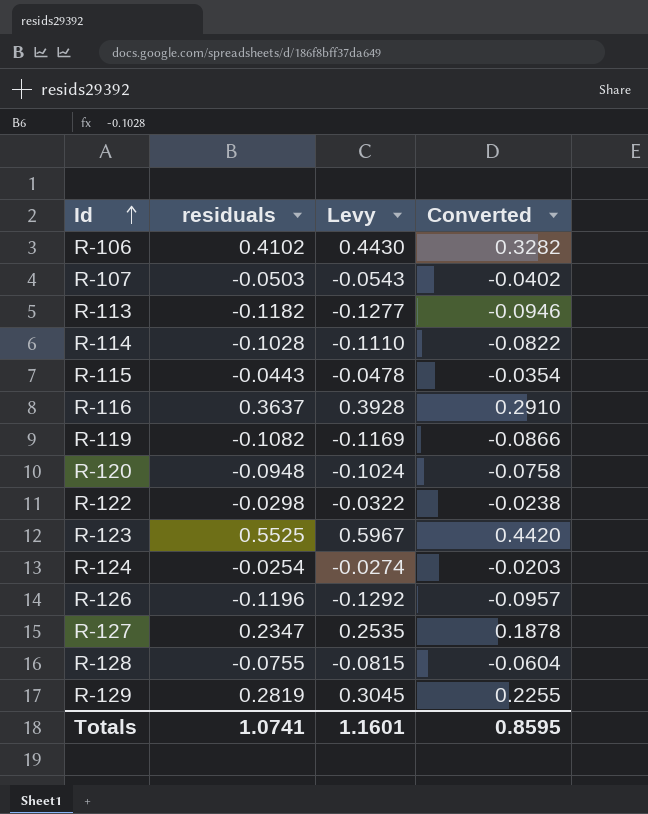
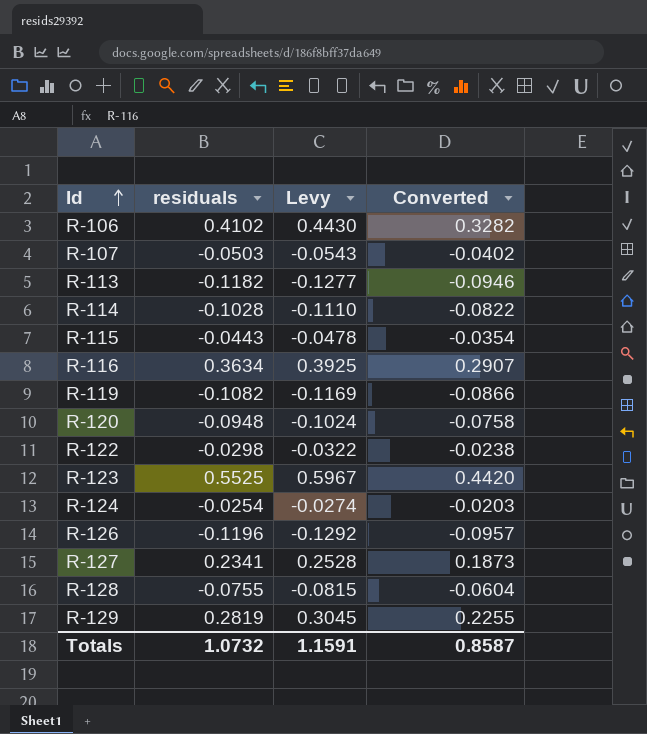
R-116 | residuals: 0.3637 -> 0.3634
R-116 | Levy: 0.3928 -> 0.3925
R-116 | Converted: 0.2910 -> 0.2907
R-127 | residuals: 0.2347 -> 0.2341
R-127 | Levy: 0.2535 -> 0.2528
R-127 | Converted: 0.1878 -> 0.1873
Totals | residuals: 1.0741 -> 1.0732
Totals | Levy: 1.1601 -> 1.1591
Totals | Converted: 0.8595 -> 0.8587

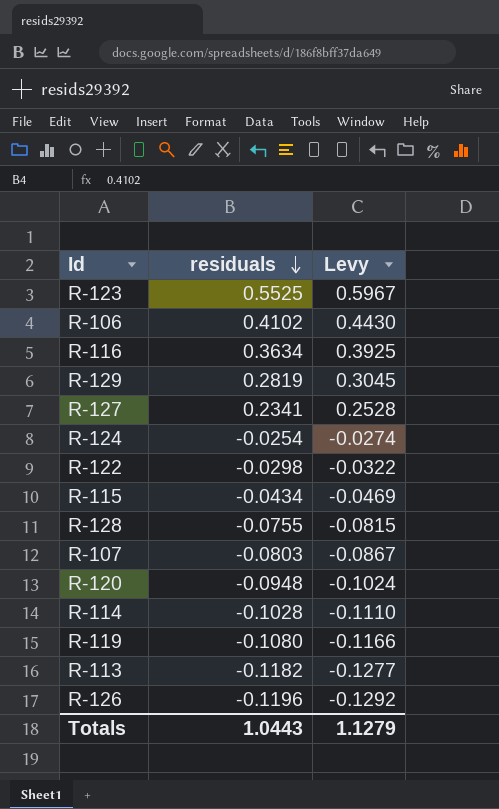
row order: Id ascending -> residuals descending
column Converted | formula: [residuals] * 0.8 -> none
R-115 | residuals: -0.0443 -> -0.0434
R-115 | Levy: -0.0478 -> -0.0469
R-107 | residuals: -0.0503 -> -0.0803
R-107 | Levy: -0.0543 -> -0.0867
R-119 | residuals: -0.1082 -> -0.1080
R-119 | Levy: -0.1169 -> -0.1166
Totals | residuals: 1.0732 -> 1.0443
Totals | Levy: 1.1591 -> 1.1279

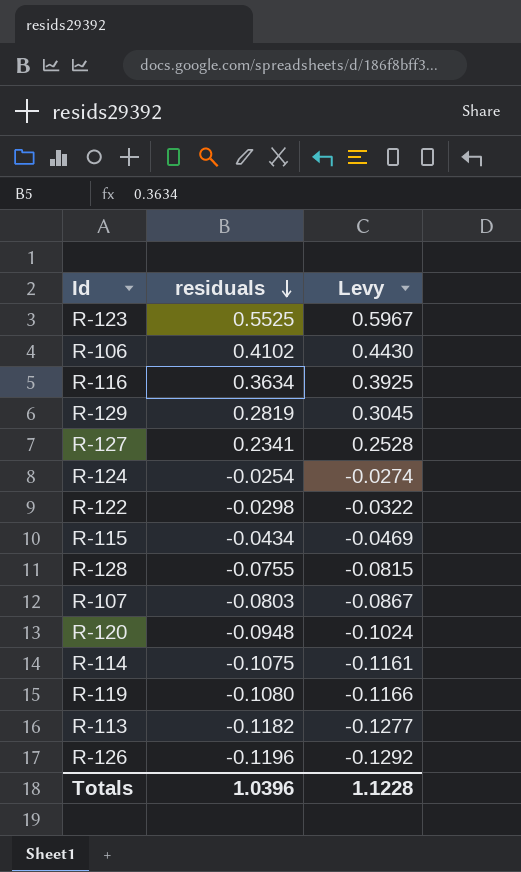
R-114 | residuals: -0.1028 -> -0.1075
R-114 | Levy: -0.1110 -> -0.1161
Totals | residuals: 1.0443 -> 1.0396
Totals | Levy: 1.1279 -> 1.1228

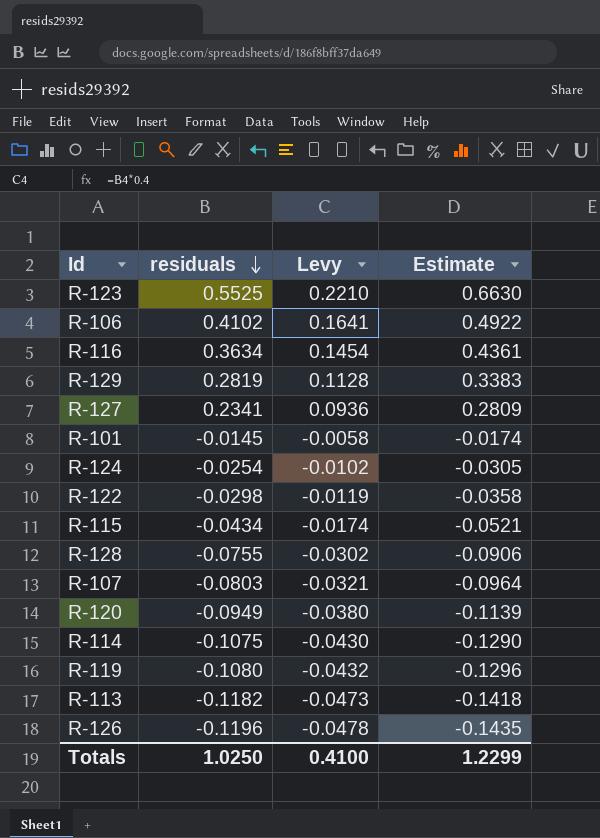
column Levy | formula: [residuals] * 1.08 -> [residuals] * 0.4
column Estimate | formula: none -> [residuals] * 1.2
row R-101: none -> -0.0145 | -0.0058 | -0.0174
R-120 | residuals: -0.0948 -> -0.0949
Totals | residuals: 1.0396 -> 1.0250
Totals | Levy: 1.1228 -> 0.4100

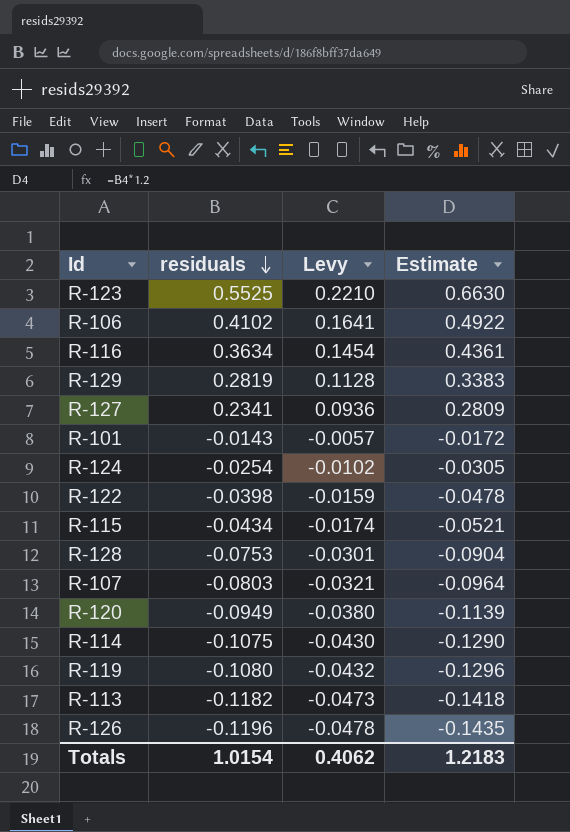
R-101 | residuals: -0.0145 -> -0.0143
R-101 | Levy: -0.0058 -> -0.0057
R-101 | Estimate: -0.0174 -> -0.0172
R-122 | residuals: -0.0298 -> -0.0398
R-122 | Levy: -0.0119 -> -0.0159
R-122 | Estimate: -0.0358 -> -0.0478
R-128 | residuals: -0.0755 -> -0.0753
R-128 | Levy: -0.0302 -> -0.0301
R-128 | Estimate: -0.0906 -> -0.0904
Totals | residuals: 1.0250 -> 1.0154
Totals | Levy: 0.4100 -> 0.4062
Totals | Estimate: 1.2299 -> 1.2183

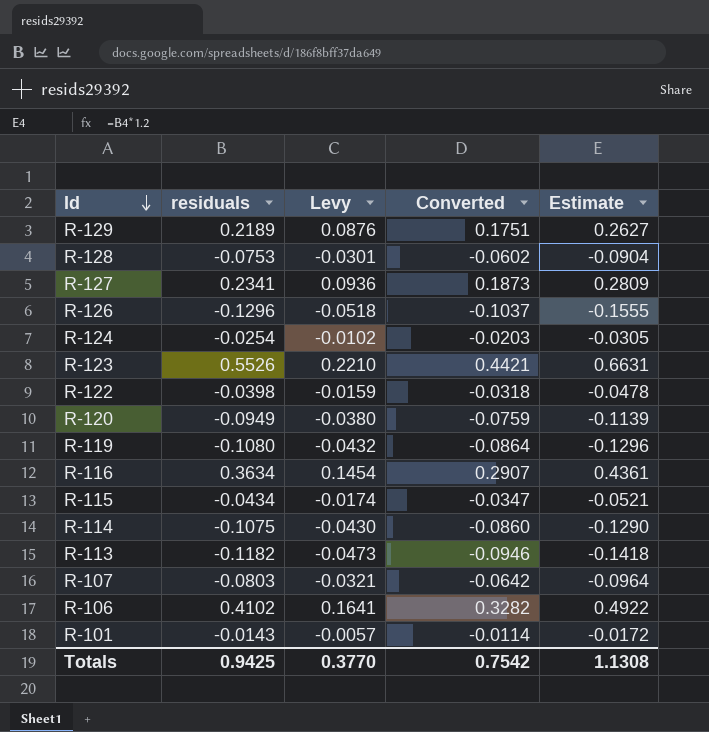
row order: residuals descending -> Id descending
column Converted | formula: none -> [residuals] * 0.8
R-129 | residuals: 0.2819 -> 0.2189
R-129 | Levy: 0.1128 -> 0.0876
R-129 | Estimate: 0.3383 -> 0.2627
R-126 | residuals: -0.1196 -> -0.1296
R-126 | Levy: -0.0478 -> -0.0518
R-126 | Estimate: -0.1435 -> -0.1555
R-123 | residuals: 0.5525 -> 0.5526
R-123 | Estimate: 0.6630 -> 0.6631
Totals | residuals: 1.0154 -> 0.9425
Totals | Levy: 0.4062 -> 0.3770
Totals | Estimate: 1.2183 -> 1.1308

